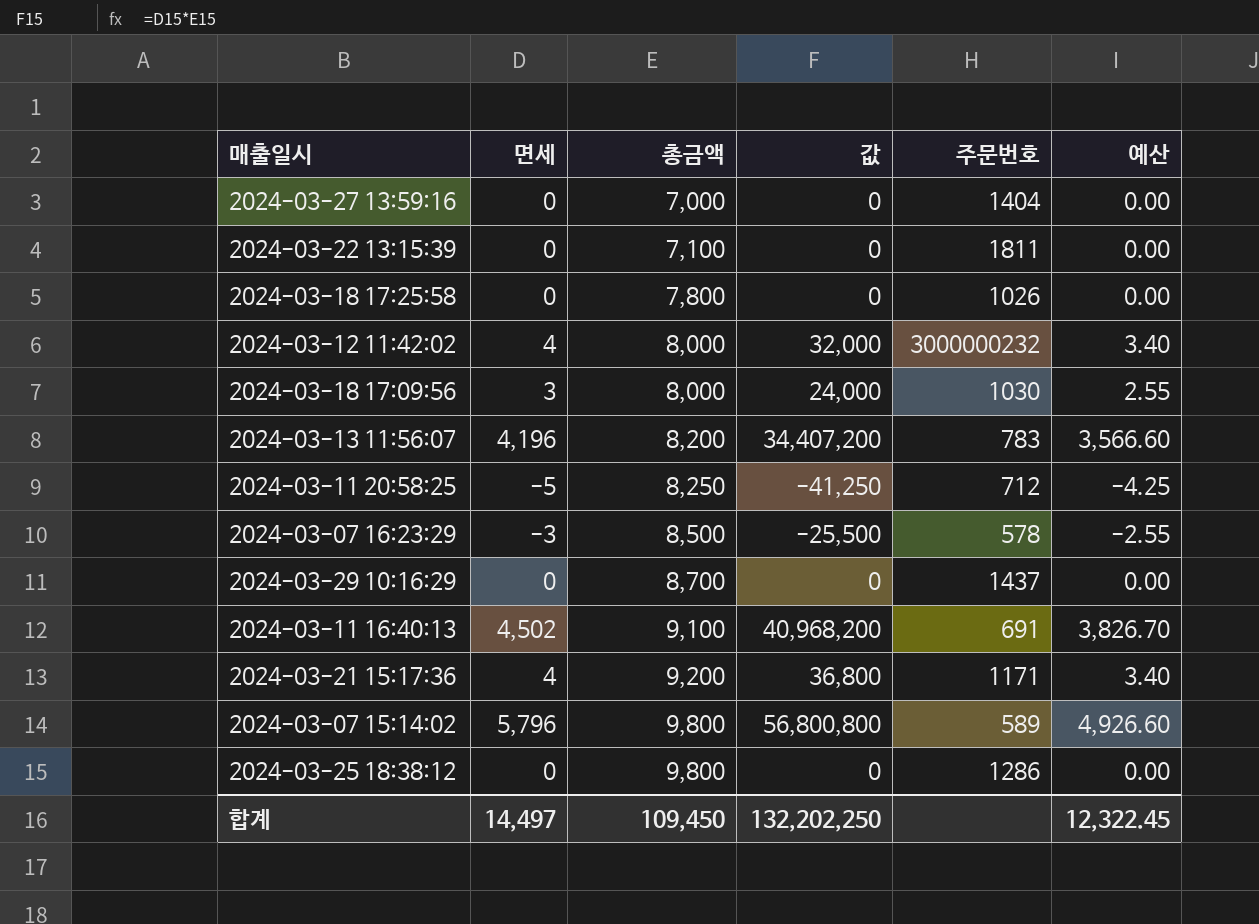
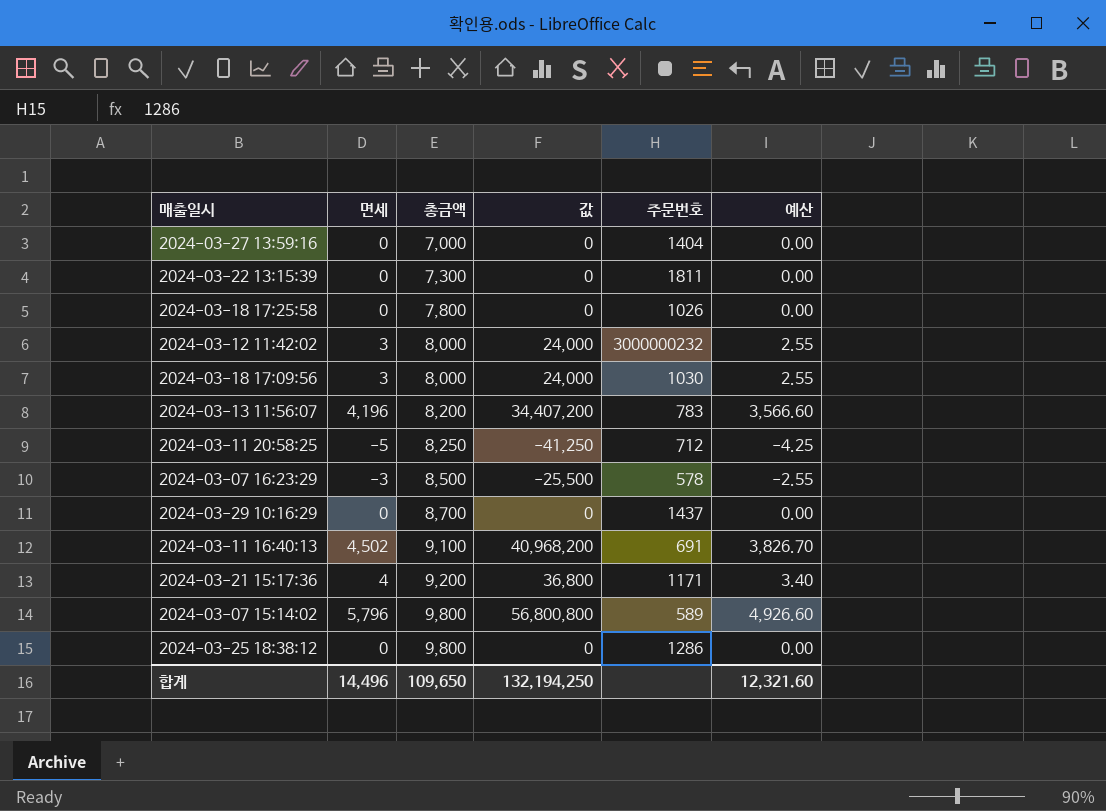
2024-03-22 13:15:39 | 총금액: 7,100 -> 7,300
2024-03-12 11:42:02 | 면세: 4 -> 3
2024-03-12 11:42:02 | 값: 32,000 -> 24,000
2024-03-12 11:42:02 | 예산: 3.40 -> 2.55
합계 | 면세: 14,497 -> 14,496
합계 | 총금액: 109,450 -> 109,650
합계 | 값: 132,202,250 -> 132,194,250
합계 | 예산: 12,322.45 -> 12,321.60

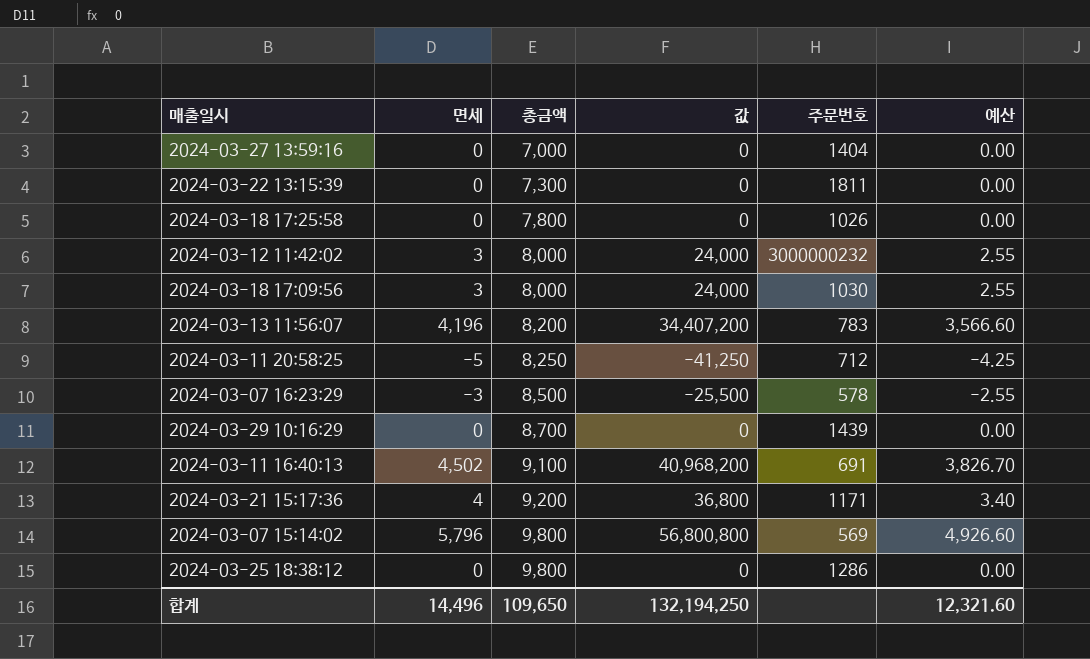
2024-03-29 10:16:29 | 주문번호: 1437 -> 1439
2024-03-07 15:14:02 | 주문번호: 589 -> 569

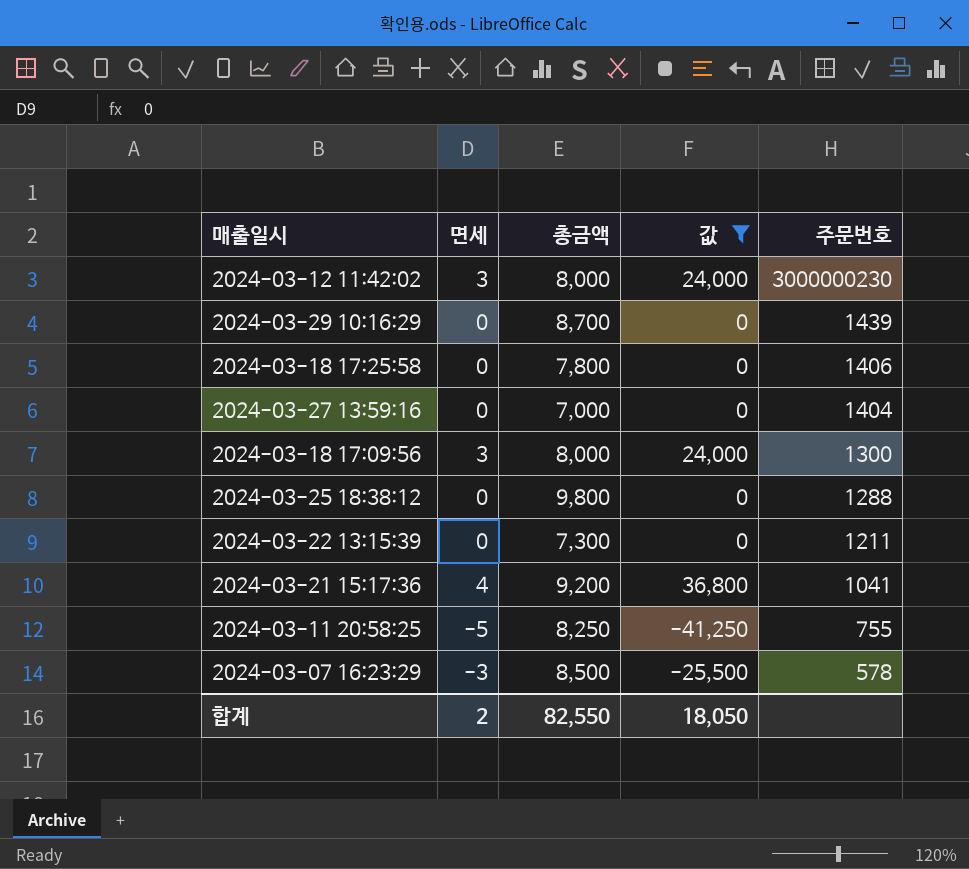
filter: none -> 값 <= 36,800
row order: 총금액 ascending -> 주문번호 descending
column 예산 | formula: [면세] * 0.85 -> none
2024-03-12 11:42:02 | 주문번호: 3000000232 -> 3000000230
2024-03-18 17:25:58 | 주문번호: 1026 -> 1406
2024-03-18 17:09:56 | 주문번호: 1030 -> 1300
2024-03-25 18:38:12 | 주문번호: 1286 -> 1288
2024-03-22 13:15:39 | 주문번호: 1811 -> 1211
2024-03-21 15:17:36 | 주문번호: 1171 -> 1041
2024-03-11 20:58:25 | 주문번호: 712 -> 755
합계 | 면세: 14,496 -> 2
합계 | 총금액: 109,650 -> 82,550
합계 | 값: 132,194,250 -> 18,050

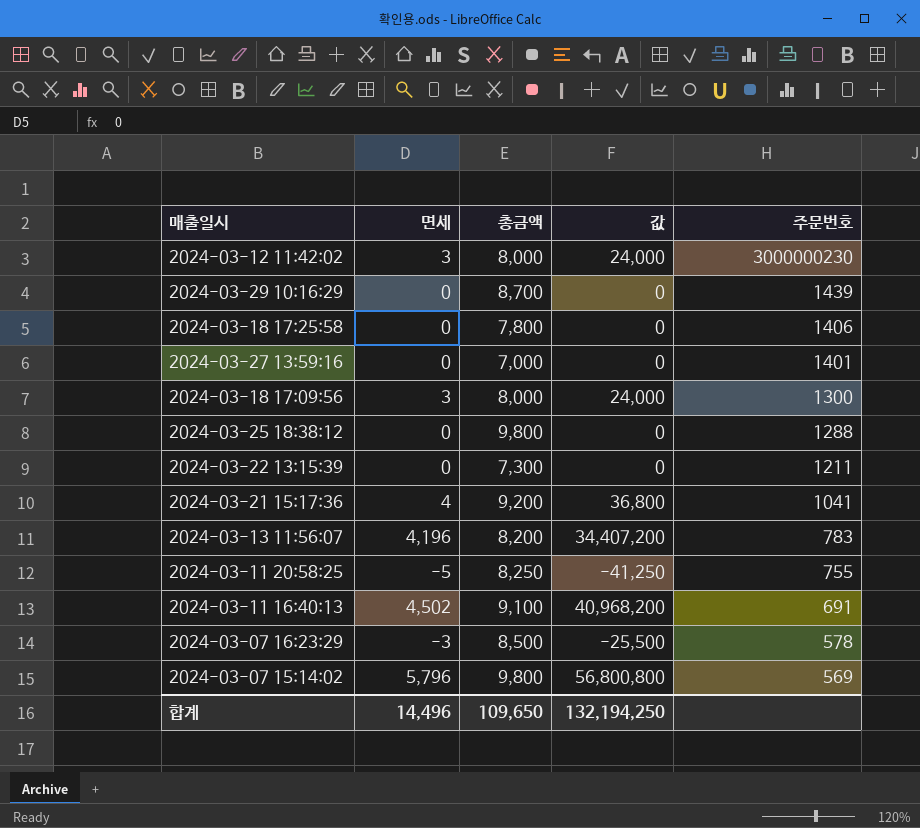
filter: 값 <= 36,800 -> none
2024-03-27 13:59:16 | 주문번호: 1404 -> 1401
합계 | 면세: 2 -> 14,496
합계 | 총금액: 82,550 -> 109,650
합계 | 값: 18,050 -> 132,194,250

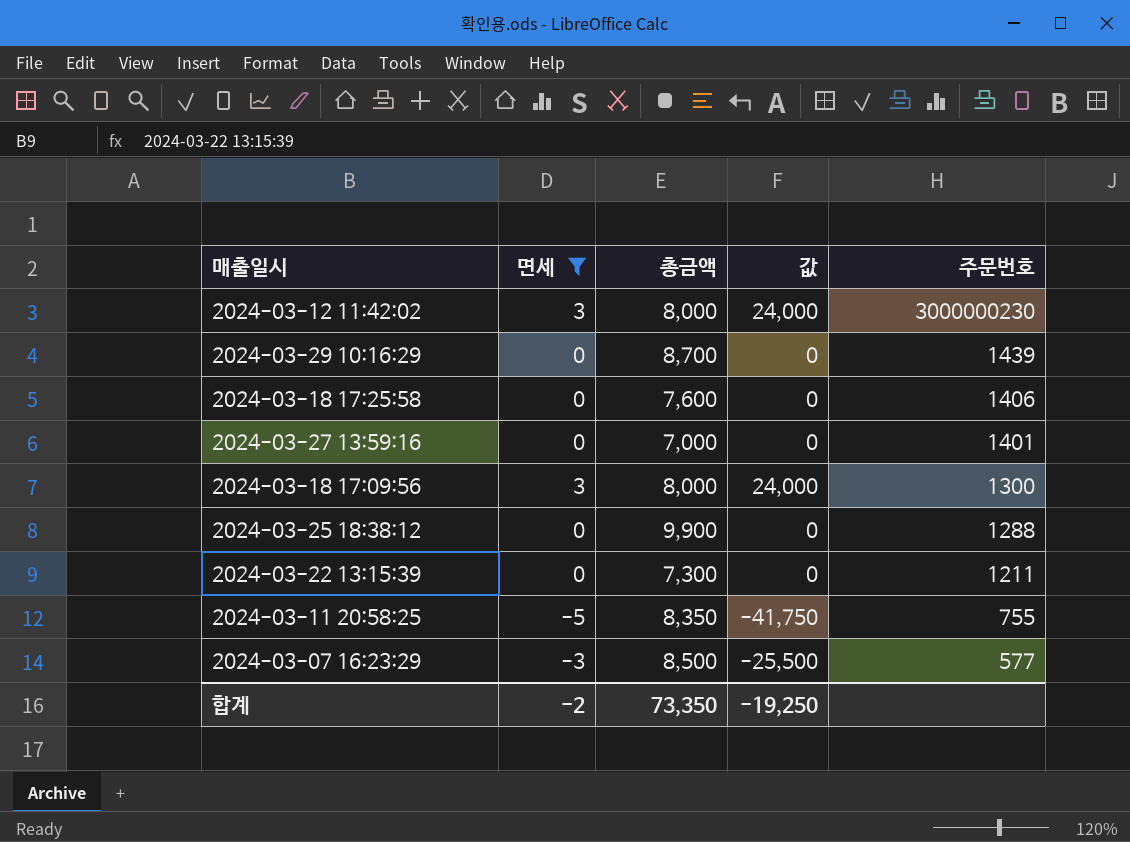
filter: none -> 면세 <= 3
2024-03-18 17:25:58 | 총금액: 7,800 -> 7,600
2024-03-25 18:38:12 | 총금액: 9,800 -> 9,900
2024-03-11 20:58:25 | 총금액: 8,250 -> 8,350
2024-03-11 20:58:25 | 값: -41,250 -> -41,750
2024-03-07 16:23:29 | 주문번호: 578 -> 577
합계 | 면세: 14,496 -> -2
합계 | 총금액: 109,650 -> 73,350
합계 | 값: 132,194,250 -> -19,250

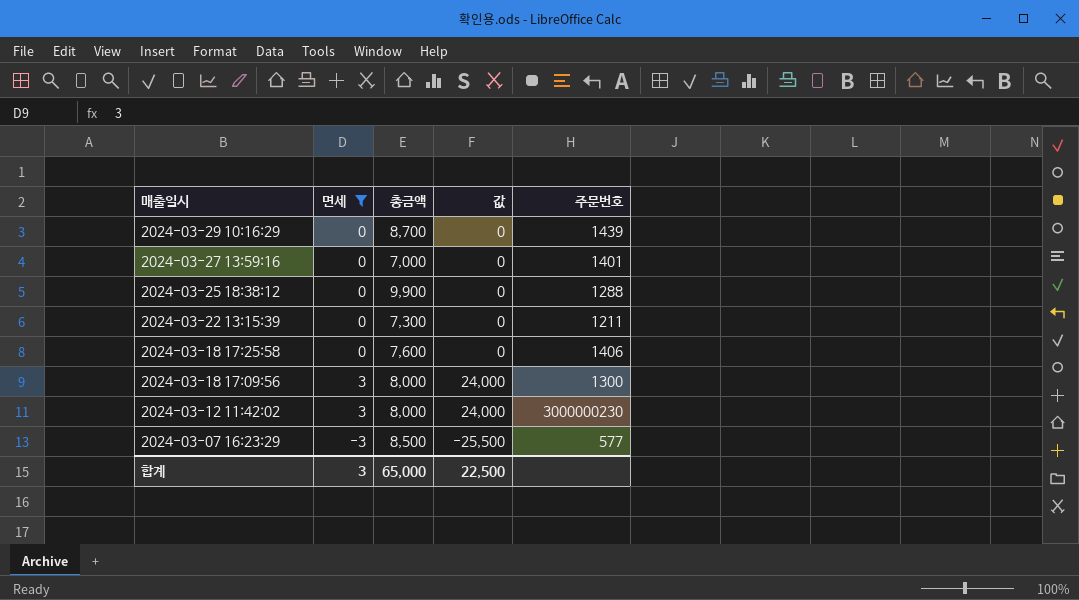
row order: 주문번호 descending -> 매출일시 descending
row 2024-03-11 20:58:25: -5 | 8,350 | -41,750 | 755 -> none
합계 | 면세: -2 -> 3
합계 | 총금액: 73,350 -> 65,000
합계 | 값: -19,250 -> 22,500

